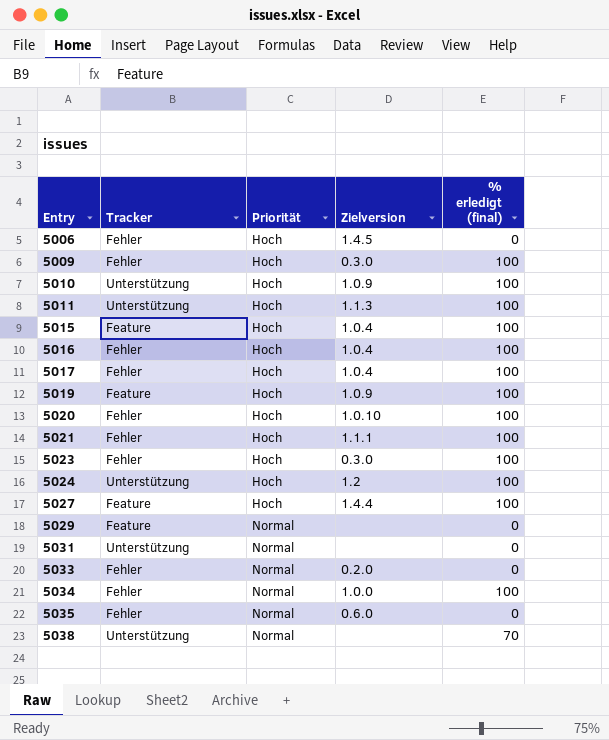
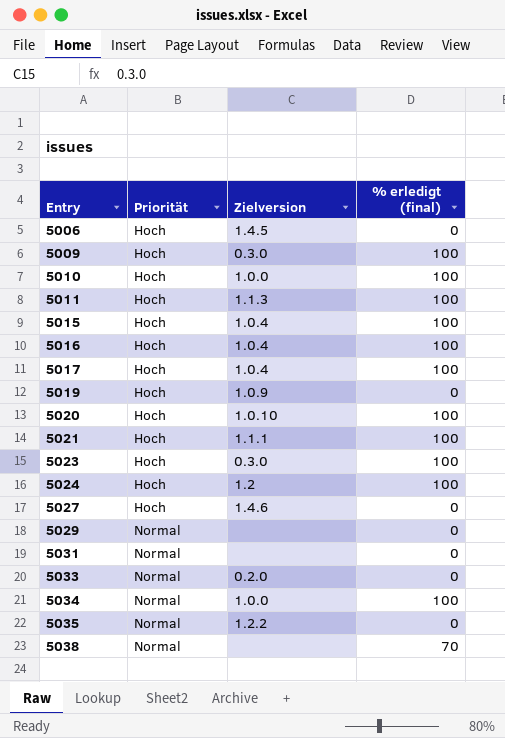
column Tracker | position: 2 -> none
5010 | Zielversion: 1.0.9 -> 1.0.0
5019 | % erledigt (final): 100 -> 0
5027 | Zielversion: 1.4.4 -> 1.4.6
5027 | % erledigt (final): 100 -> 0
5035 | Zielversion: 0.6.0 -> 1.2.2

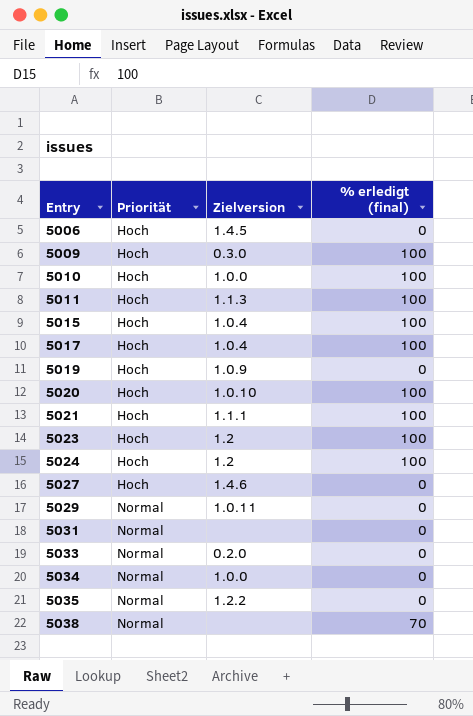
row 5016: Hoch | 1.0.4 | 100 -> none
5023 | Zielversion: 0.3.0 -> 1.2
5029 | Zielversion: none -> 1.0.11
5034 | % erledigt (final): 100 -> 0

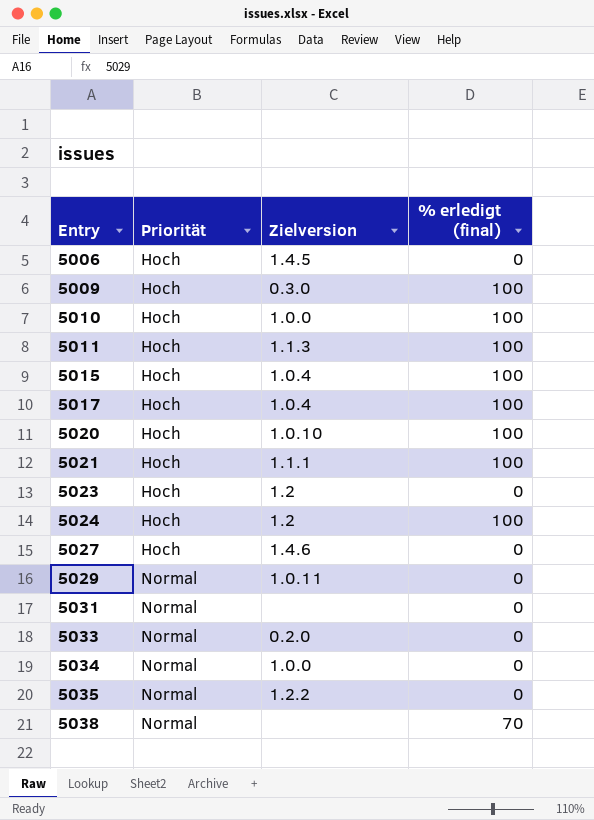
row 5019: Hoch | 1.0.9 | 0 -> none
5023 | % erledigt (final): 100 -> 0

